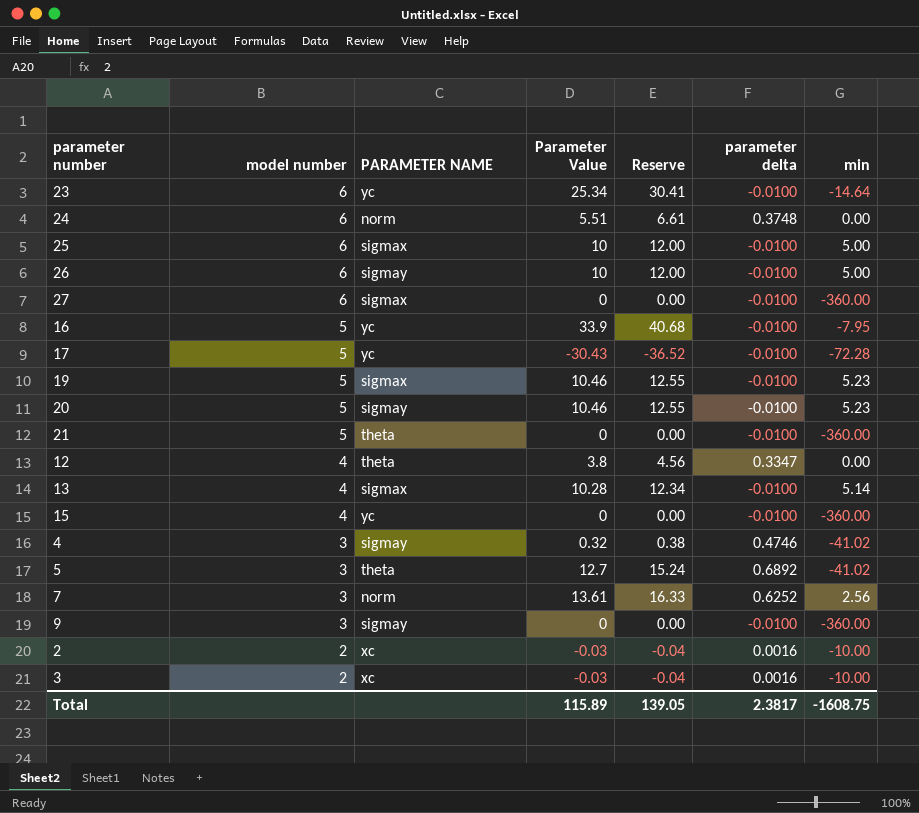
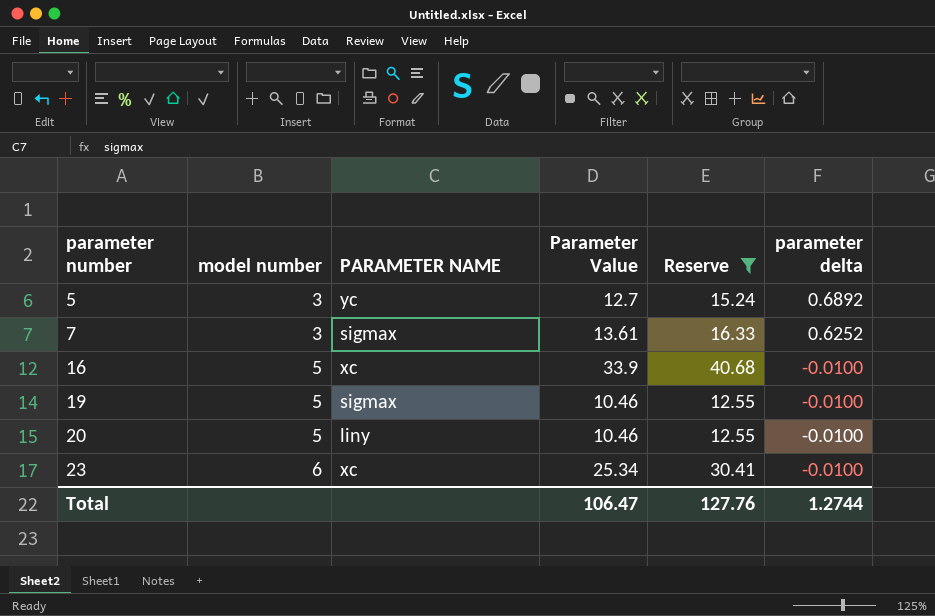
filter: none -> Reserve >= 12.55
row order: model number descending -> parameter number ascending
column min | position: 7 -> none
5 | PARAMETER NAME: theta -> yc
7 | PARAMETER NAME: norm -> sigmax
16 | PARAMETER NAME: yc -> xc
20 | PARAMETER NAME: sigmay -> liny
23 | PARAMETER NAME: yc -> xc
Total | Parameter Value: 115.89 -> 106.47
Total | Reserve: 139.05 -> 127.76
Total | parameter delta: 2.3817 -> 1.2744

